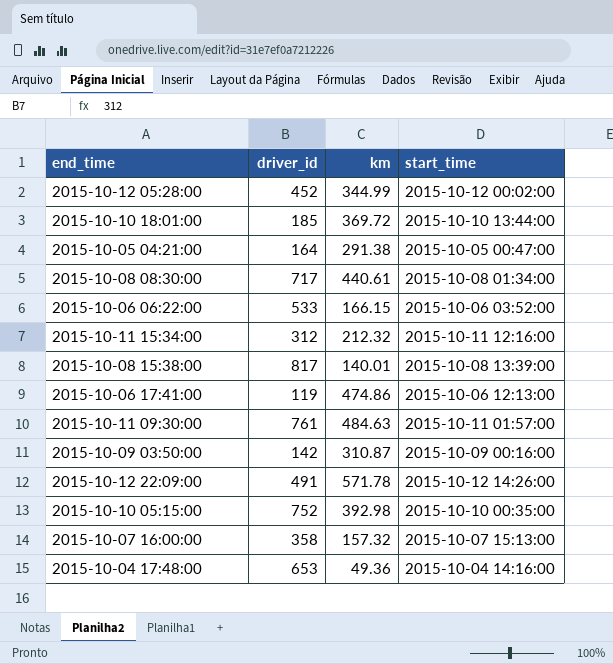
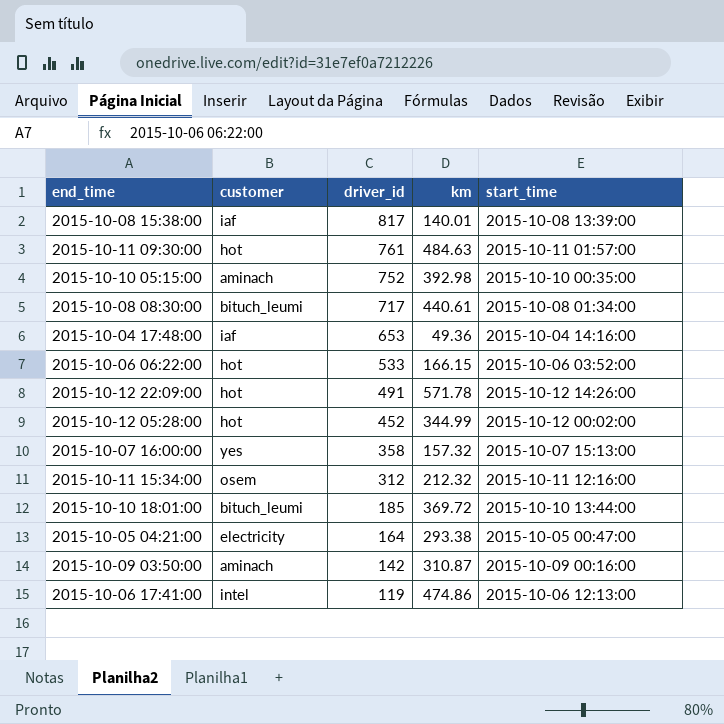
row order: none -> driver_id descending
column customer | position: none -> 2
2015-10-05 04:21:00 | km: 291.38 -> 293.38

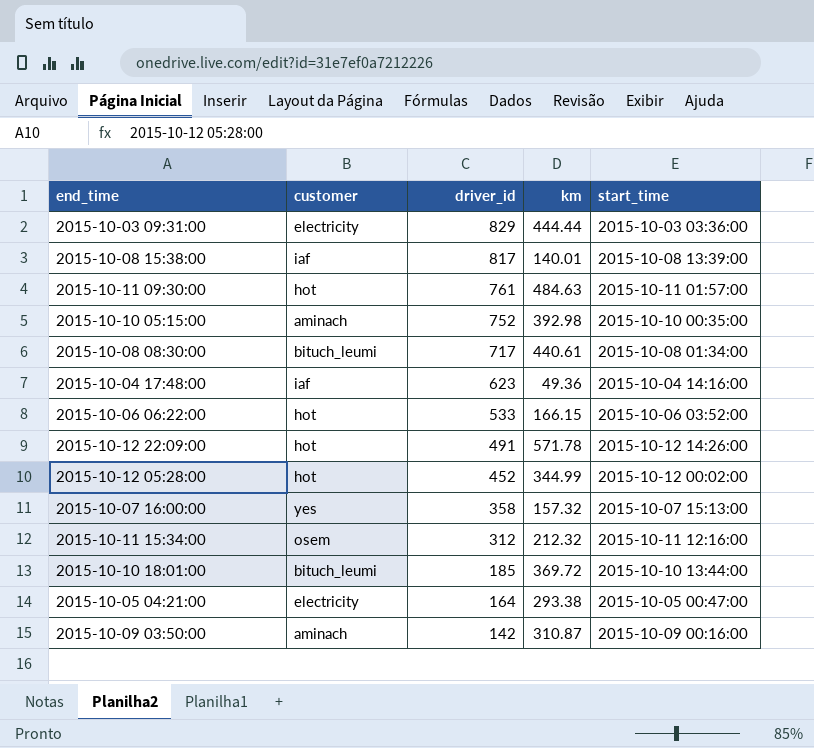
row 2015-10-06 17:41:00: intel | 119 | 474.86 | 2015-10-06 12:13:00 -> none
row 2015-10-03 09:31:00: none -> electricity | 829 | 444.44 | 2015-10-03 03:36:00
2015-10-04 17:48:00 | driver_id: 653 -> 623

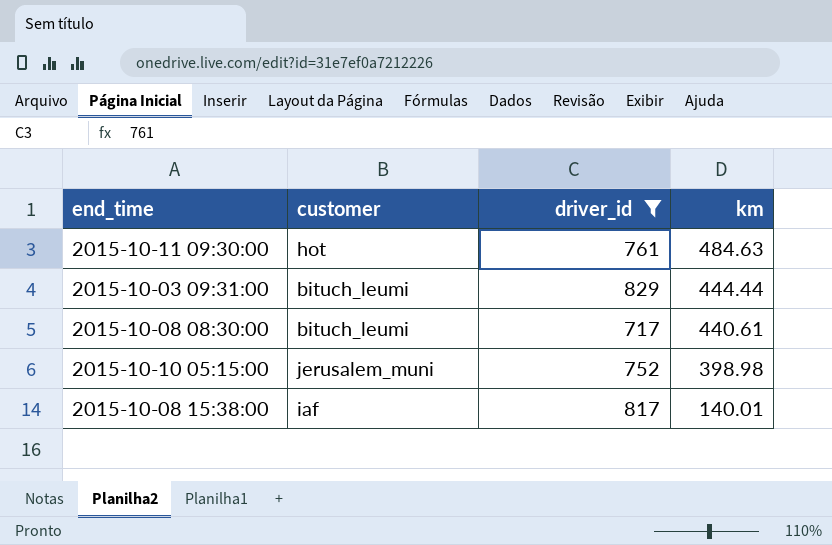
filter: none -> driver_id >= 717
row order: driver_id descending -> km descending
column start_time | position: 5 -> none
2015-10-03 09:31:00 | customer: electricity -> bituch_leumi
2015-10-10 05:15:00 | customer: aminach -> jerusalem_muni
2015-10-10 05:15:00 | km: 392.98 -> 398.98

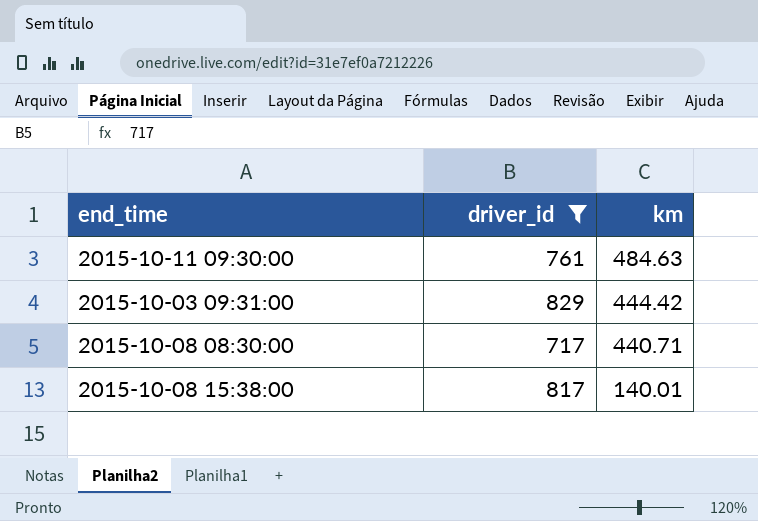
column customer | position: 2 -> none
row 2015-10-10 05:15:00: jerusalem_muni | 752 | 398.98 -> none
2015-10-03 09:31:00 | km: 444.44 -> 444.42
2015-10-08 08:30:00 | km: 440.61 -> 440.71

